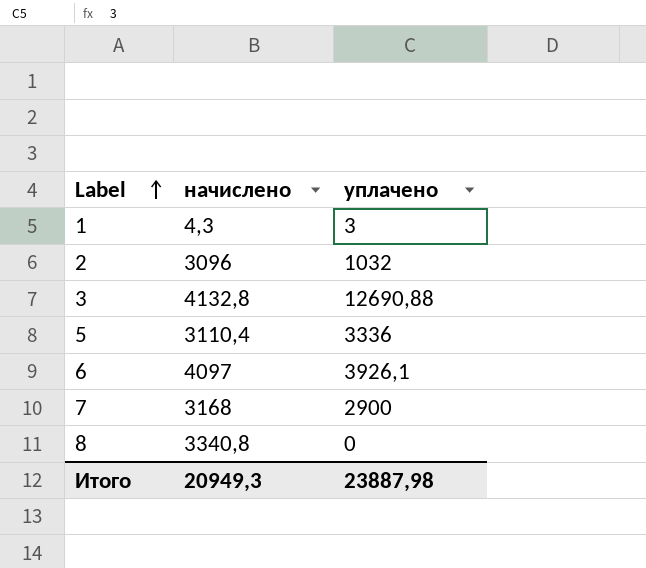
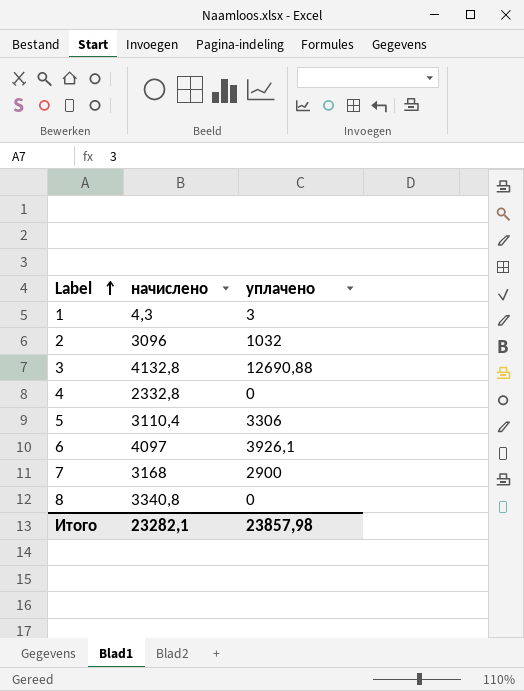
row 4: none -> 2332,8 | 0
5 | уплачено: 3336 -> 3306
Итого | начислено: 20949,3 -> 23282,1
Итого | уплачено: 23887,98 -> 23857,98

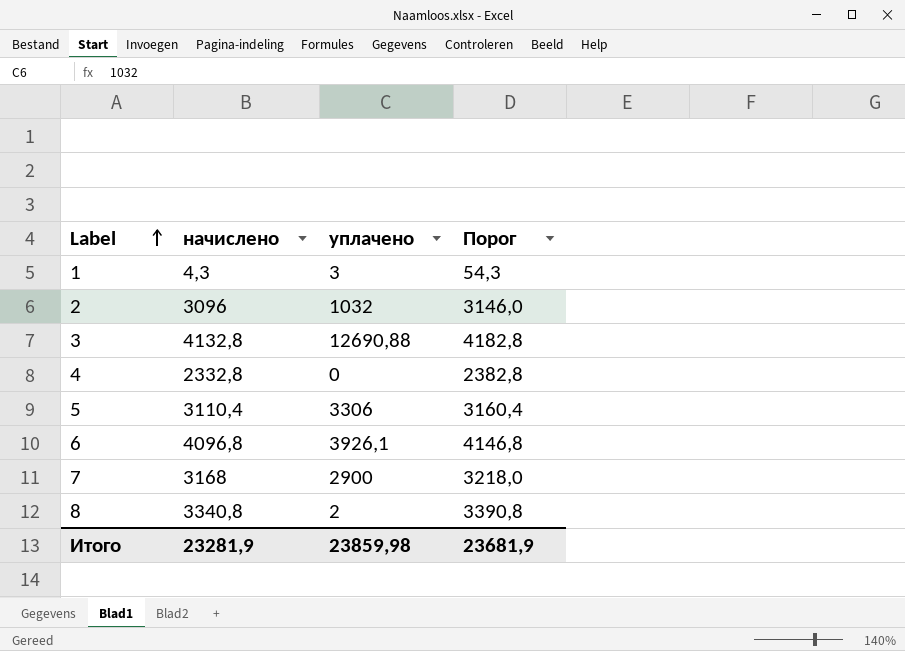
column Порог | formula: none -> [начислено] + 50
6 | начислено: 4097 -> 4096,8
8 | уплачено: 0 -> 2
Итого | начислено: 23282,1 -> 23281,9
Итого | уплачено: 23857,98 -> 23859,98

